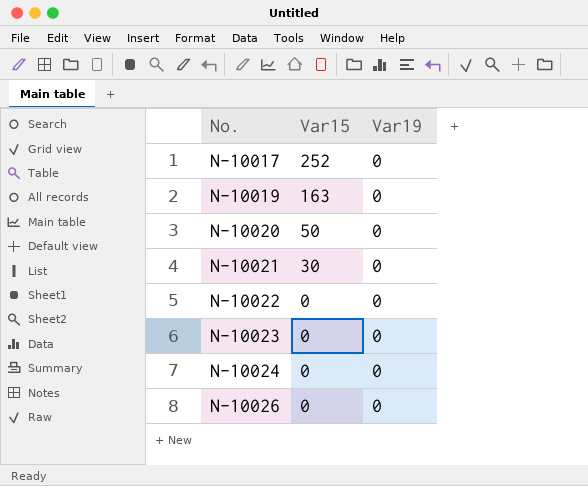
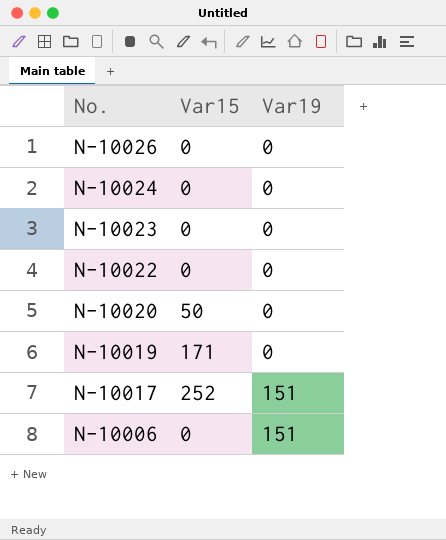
row order: No. ascending -> No. descending
row N-10021: 30 | 0 -> none
N-10019 | Var15: 163 -> 171
N-10017 | Var19: 0 -> 151
row N-10006: none -> 0 | 151

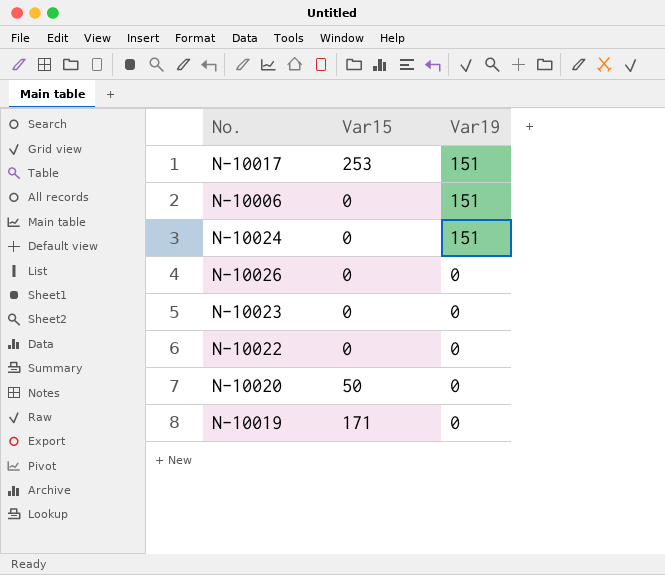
row order: No. descending -> Var19 descending
N-10017 | Var15: 252 -> 253
N-10024 | Var19: 0 -> 151

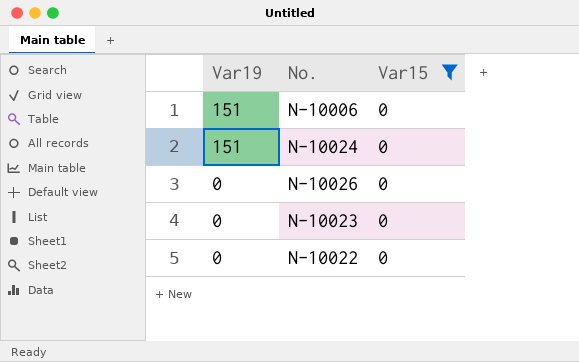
filter: none -> Var15 = 0
column Var19 | position: 3 -> 1

